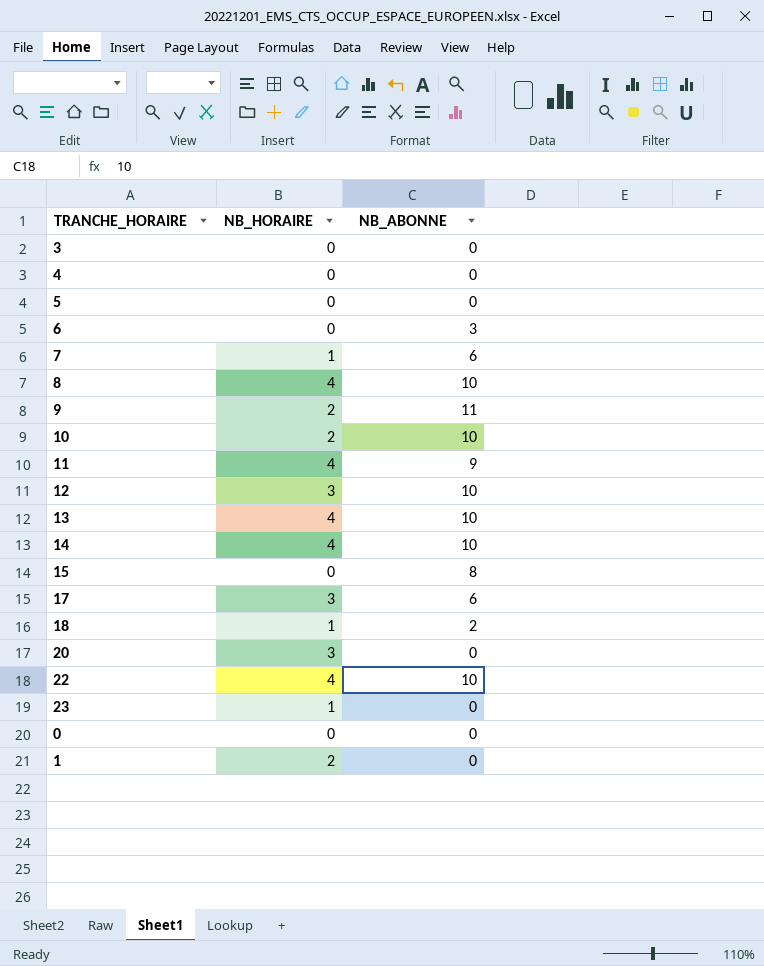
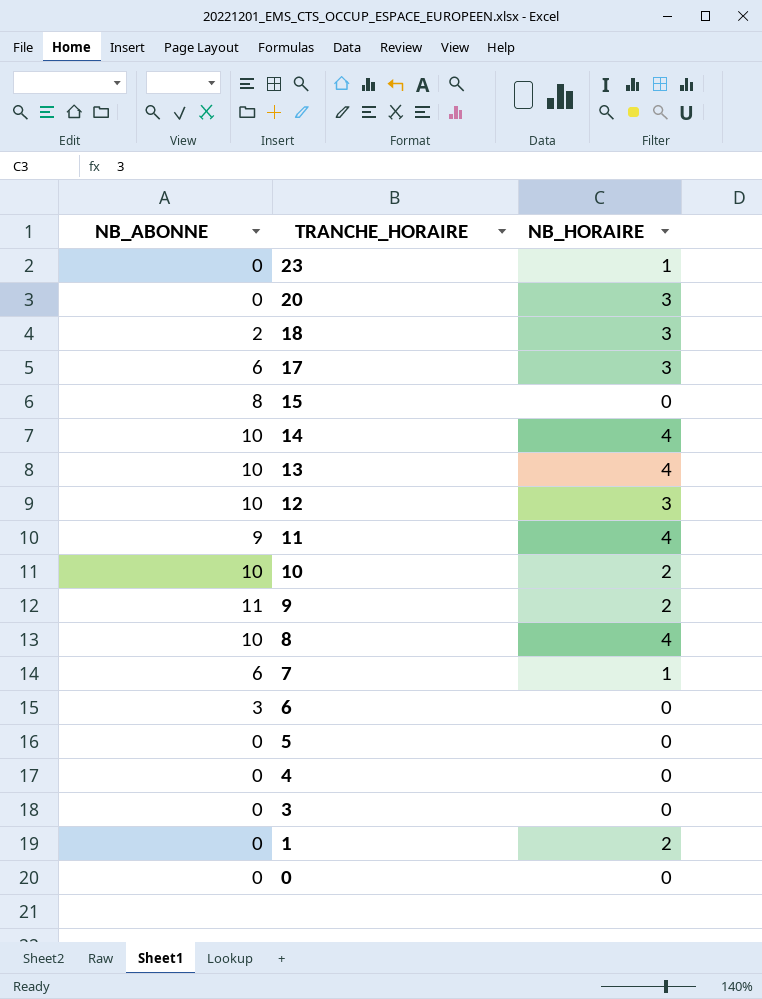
row order: none -> TRANCHE_HORAIRE descending
column NB_ABONNE | position: 3 -> 1
row 22: 4 | 10 -> none
18 | NB_HORAIRE: 1 -> 3

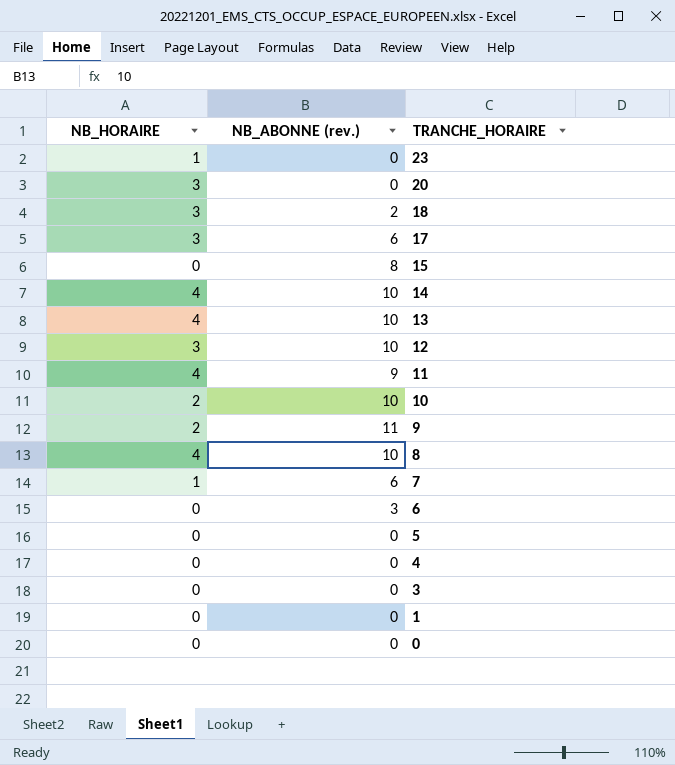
column NB_HORAIRE | position: 3 -> 1
column name: NB_ABONNE -> NB_ABONNE (rev.)
1 | NB_HORAIRE: 2 -> 0

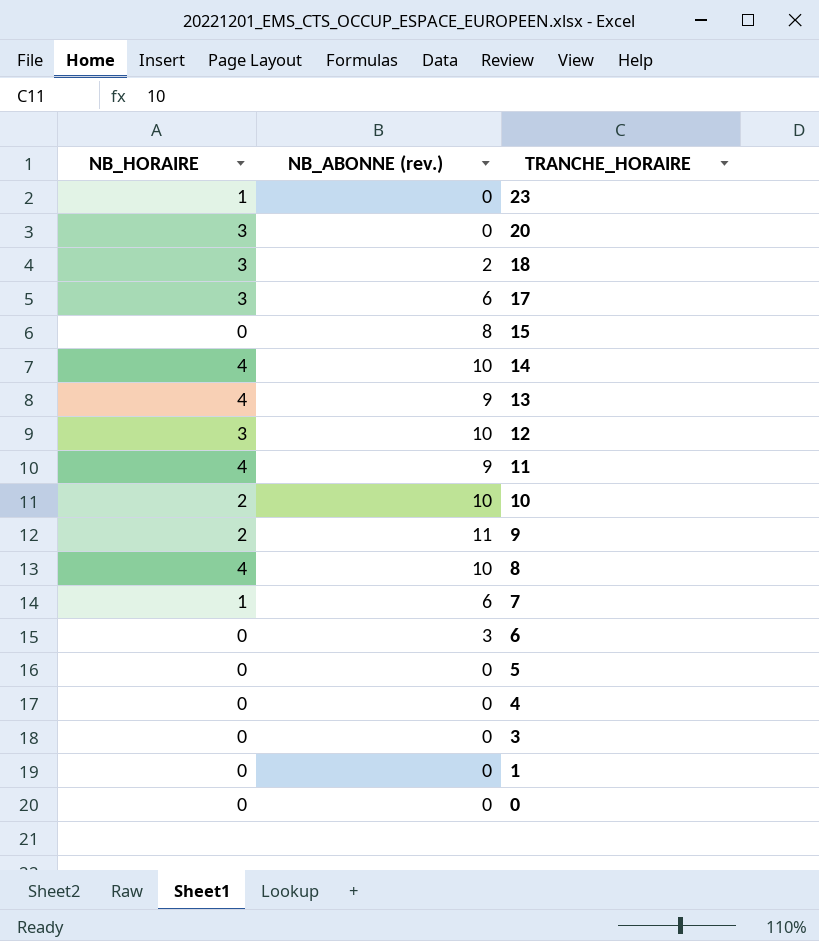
13 | NB_ABONNE (rev.): 10 -> 9

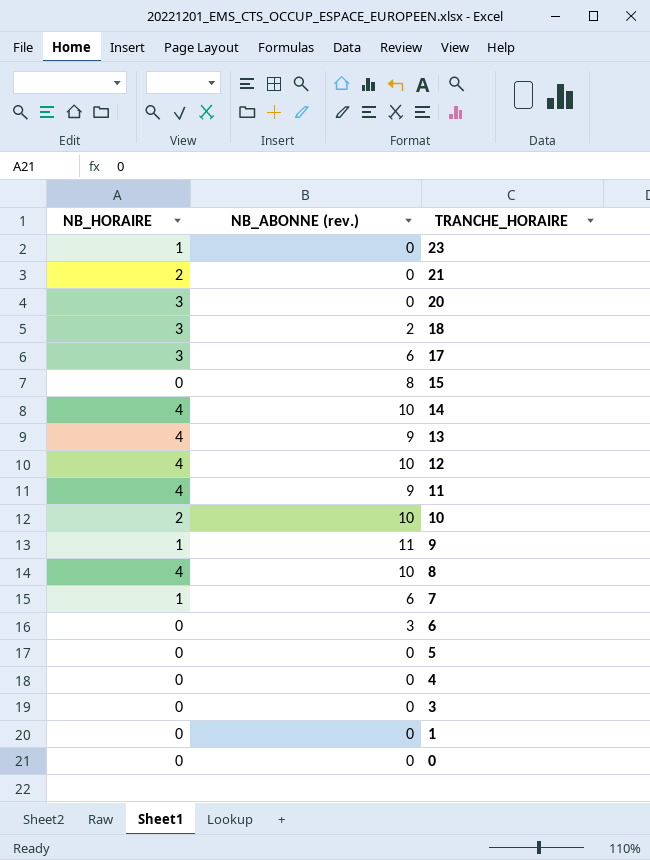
row 21: none -> 2 | 0
12 | NB_HORAIRE: 3 -> 4
9 | NB_HORAIRE: 2 -> 1

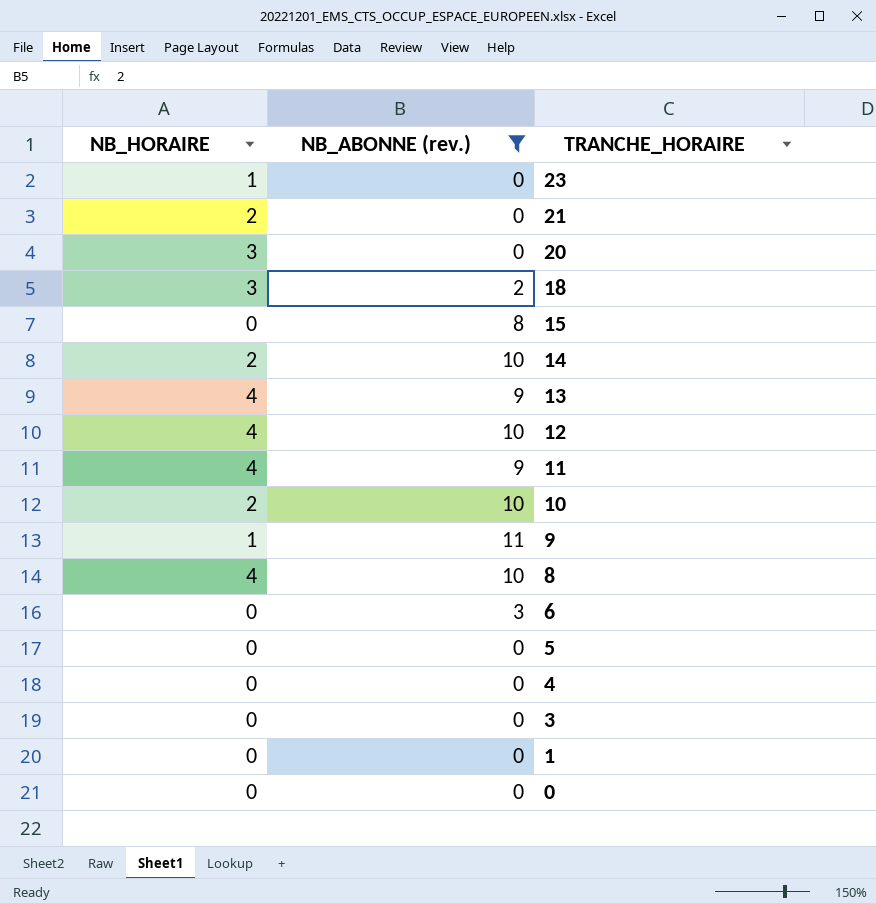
filter: none -> NB_ABONNE (rev.) != 6
14 | NB_HORAIRE: 4 -> 2

